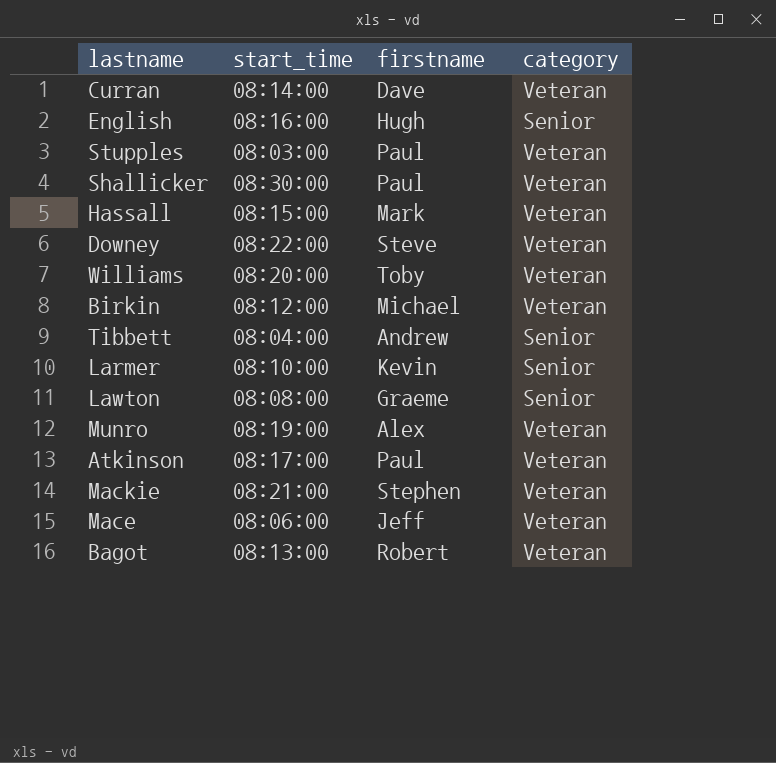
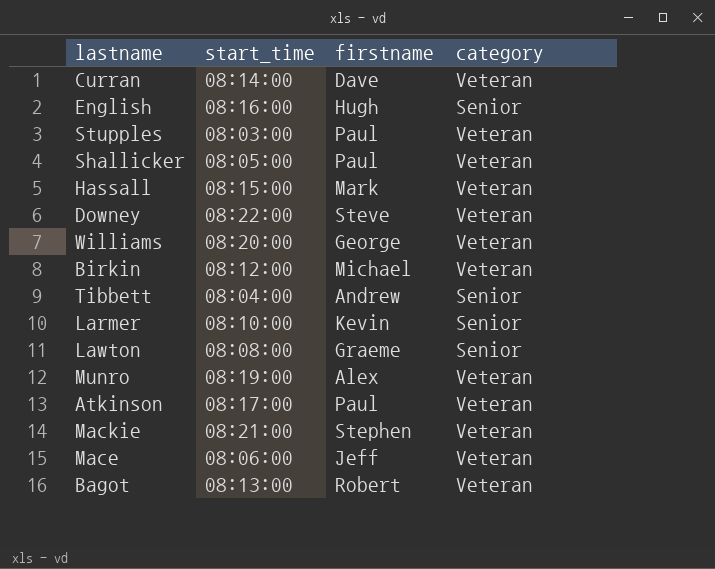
Shallicker | start_time: 08:30:00 -> 08:05:00
Williams | firstname: Toby -> George

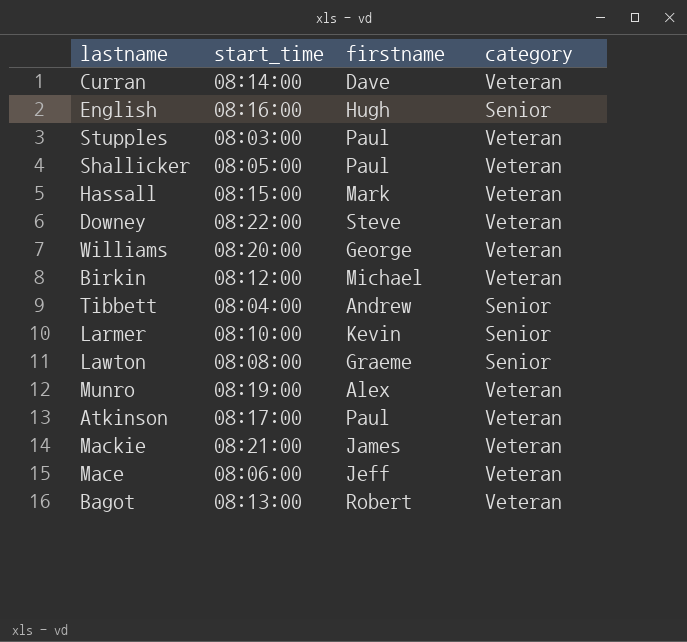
Mackie | firstname: Stephen -> James

